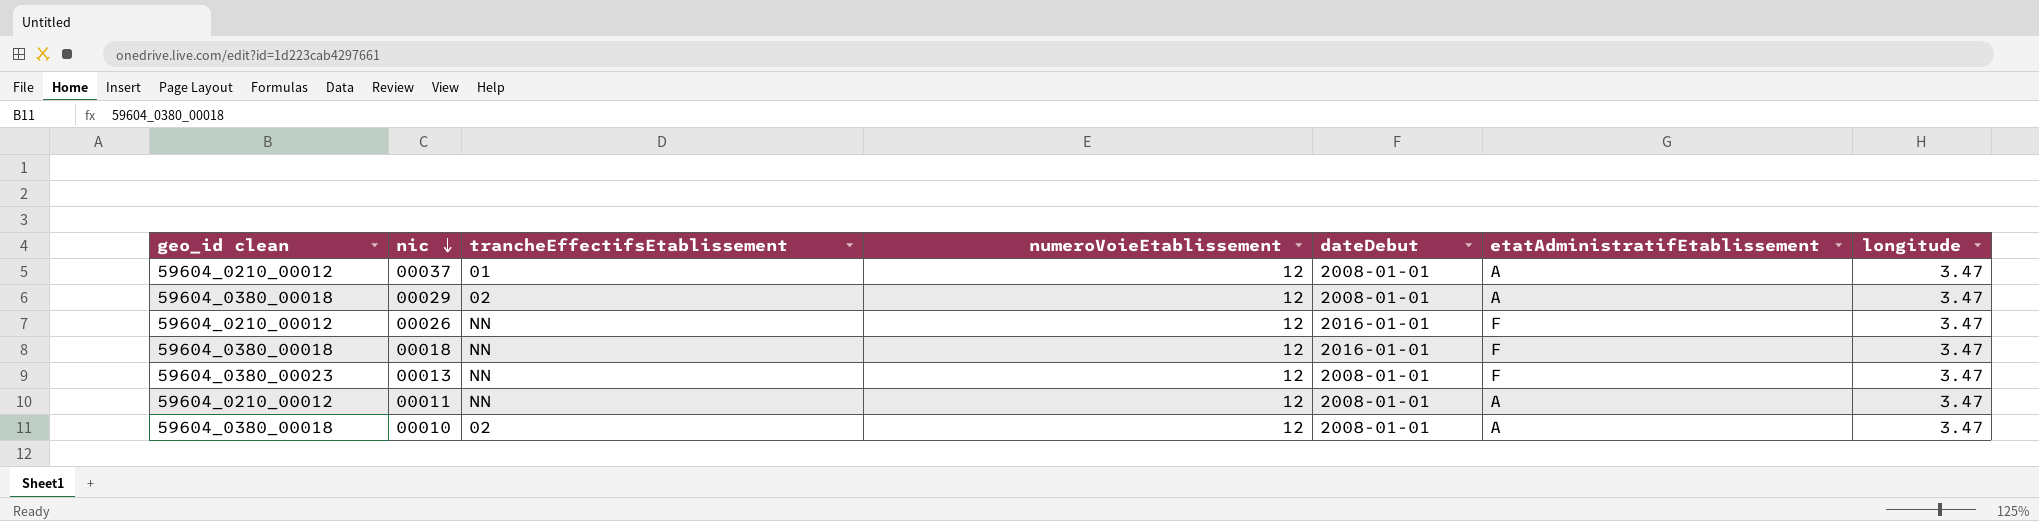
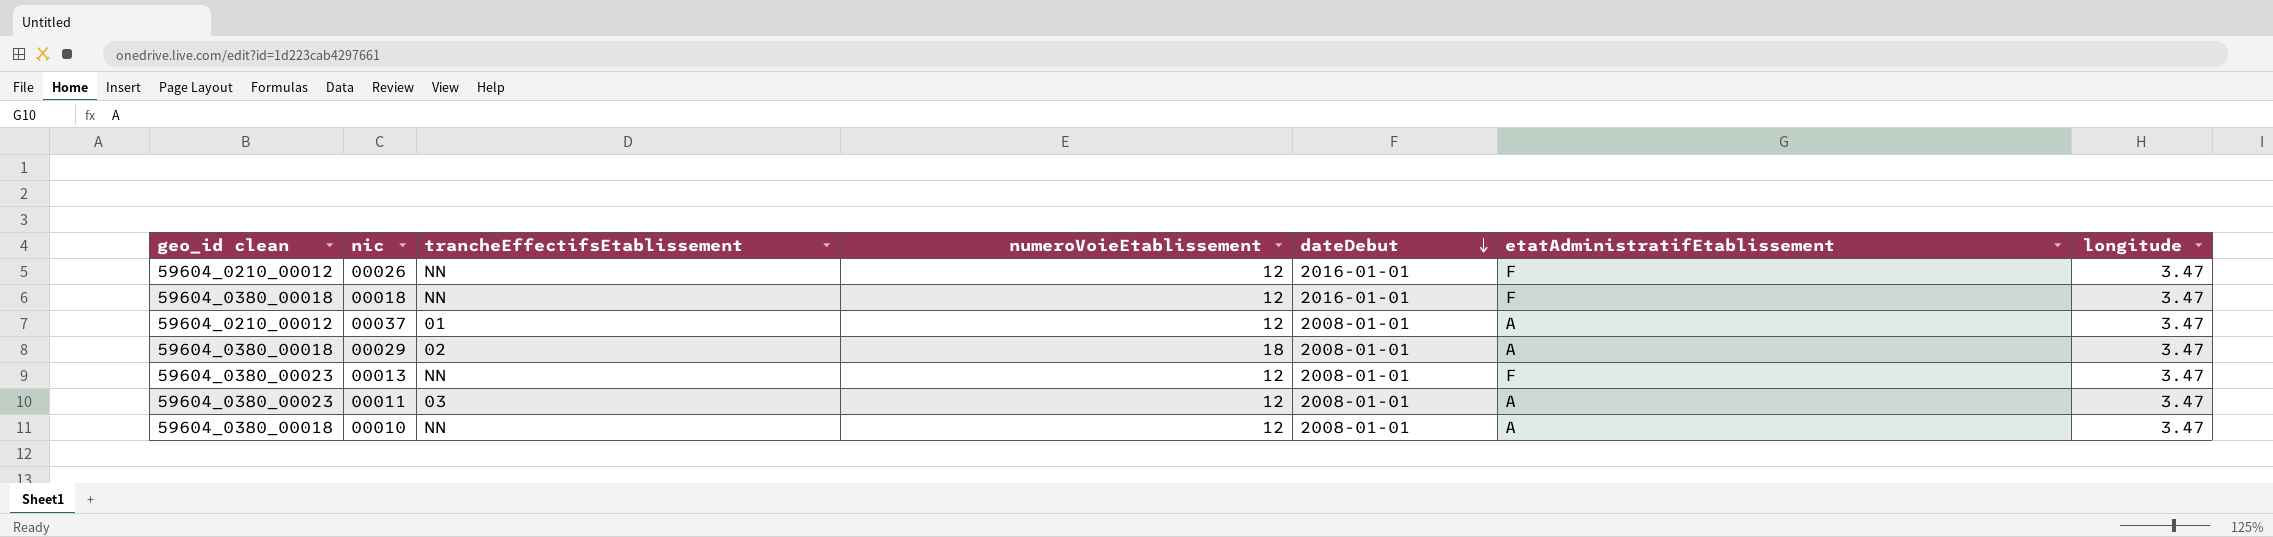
row order: nic descending -> dateDebut descending
00029 | numeroVoieEtablissement: 12 -> 18
00011 | geo_id clean: 59604_0210_00012 -> 59604_0380_00023
00011 | trancheEffectifsEtablissement: NN -> 03
00010 | trancheEffectifsEtablissement: 02 -> NN

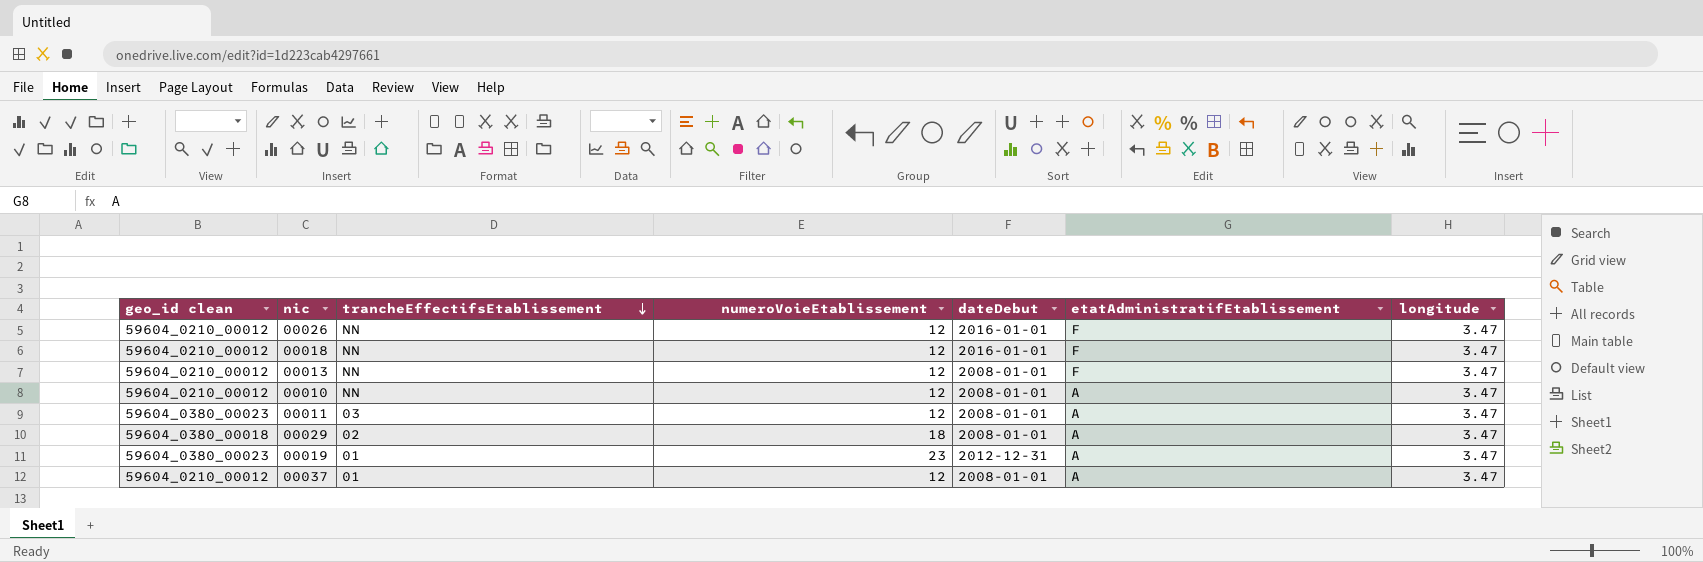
row order: dateDebut descending -> trancheEffectifsEtablissement descending
00018 | geo_id clean: 59604_0380_00018 -> 59604_0210_00012
00013 | geo_id clean: 59604_0380_00023 -> 59604_0210_00012
00010 | geo_id clean: 59604_0380_00018 -> 59604_0210_00012
row 00019: none -> 59604_0380_00023 | 01 | 23 | 2012-12-31 | A | 3.47

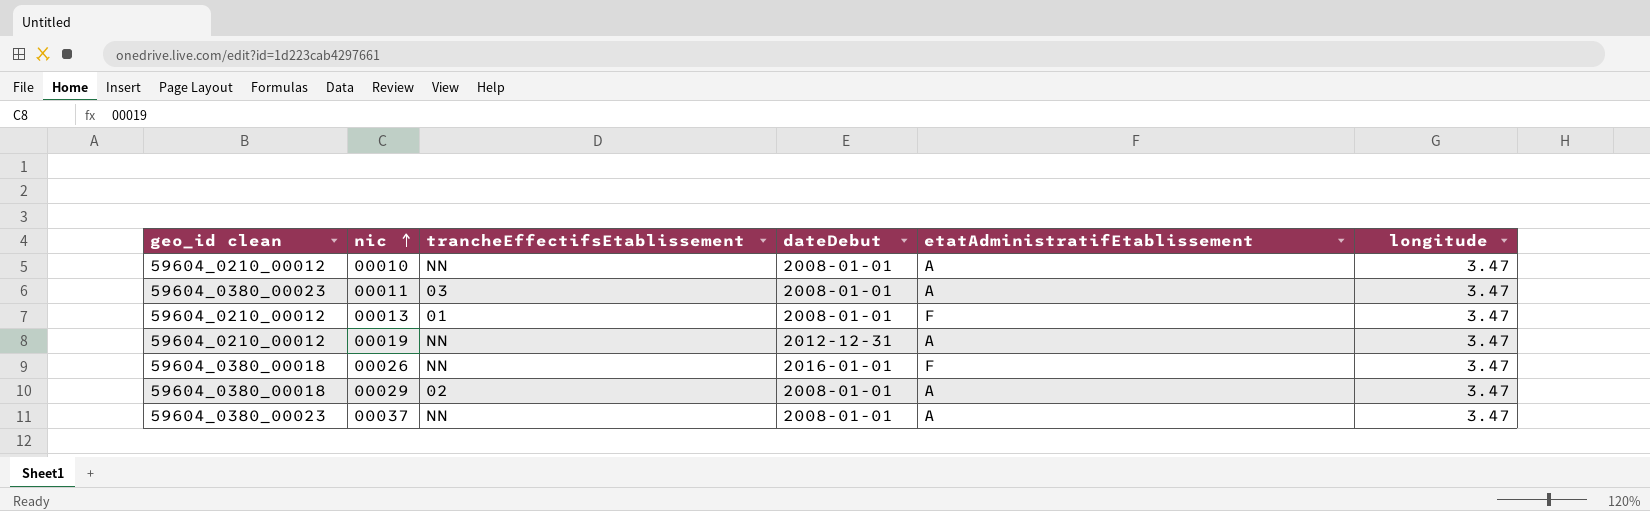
row order: trancheEffectifsEtablissement descending -> nic ascending
column numeroVoieEtablissement | position: 4 -> none
row 00018: 59604_0210_00012 | NN | 12 | 2016-01-01 | F | 3.47 -> none
00013 | trancheEffectifsEtablissement: NN -> 01
00019 | geo_id clean: 59604_0380_00023 -> 59604_0210_00012
00019 | trancheEffectifsEtablissement: 01 -> NN
00026 | geo_id clean: 59604_0210_00012 -> 59604_0380_00018
00037 | geo_id clean: 59604_0210_00012 -> 59604_0380_00023
00037 | trancheEffectifsEtablissement: 01 -> NN

